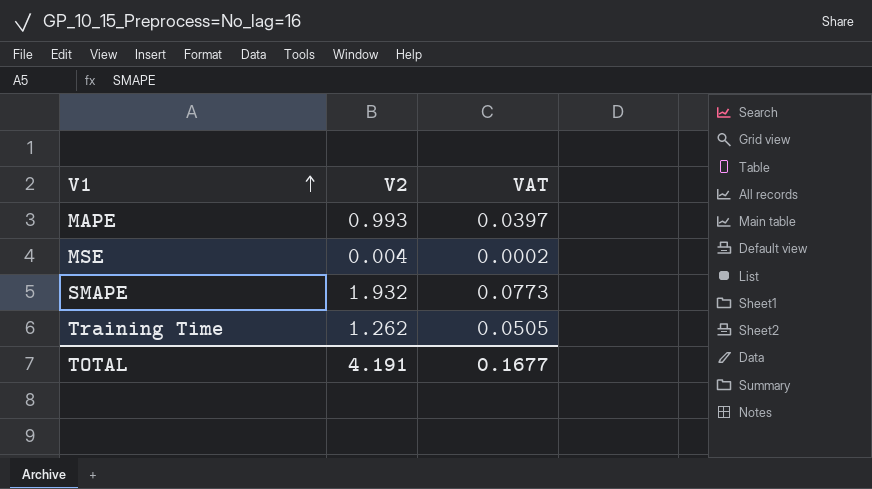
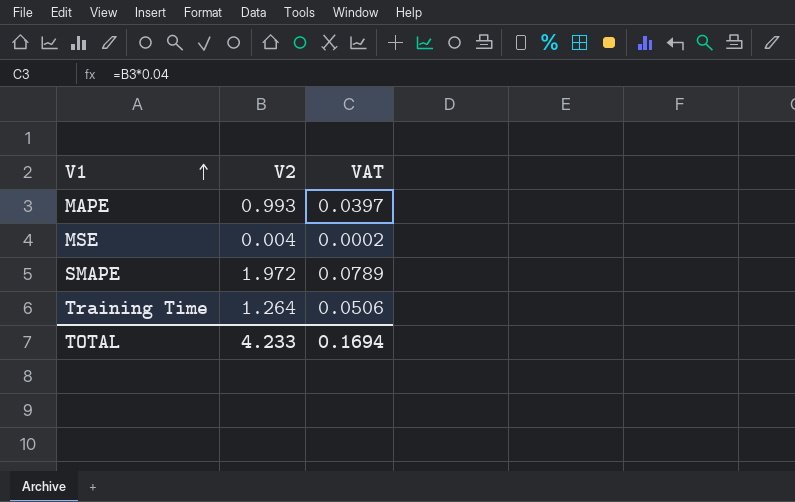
SMAPE | V2: 1.932 -> 1.972
SMAPE | VAT: 0.0773 -> 0.0789
Training Time | V2: 1.262 -> 1.264
Training Time | VAT: 0.0505 -> 0.0506
TOTAL | V2: 4.191 -> 4.233
TOTAL | VAT: 0.1677 -> 0.1694

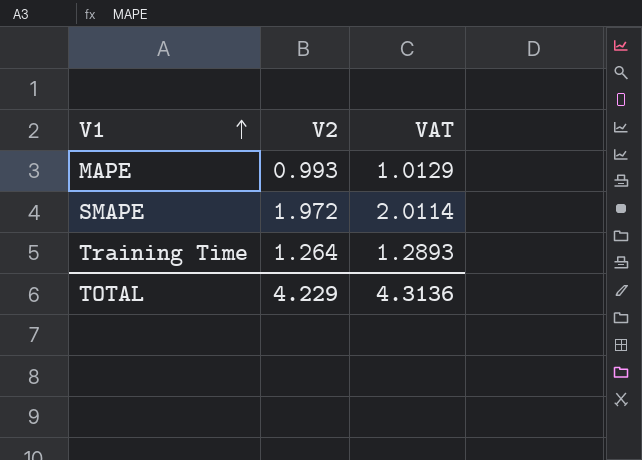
column VAT | formula: [V2] * 0.04 -> [V2] * 1.02
row MSE: 0.004 | 0.0002 -> none
TOTAL | V2: 4.233 -> 4.229
TOTAL | VAT: 0.1694 -> 4.3136

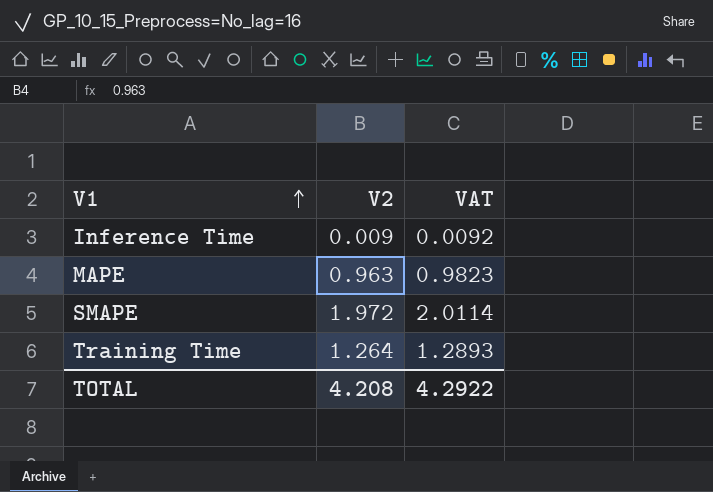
row Inference Time: none -> 0.009 | 0.0092
MAPE | V2: 0.993 -> 0.963
MAPE | VAT: 1.0129 -> 0.9823
TOTAL | V2: 4.229 -> 4.208
TOTAL | VAT: 4.3136 -> 4.2922

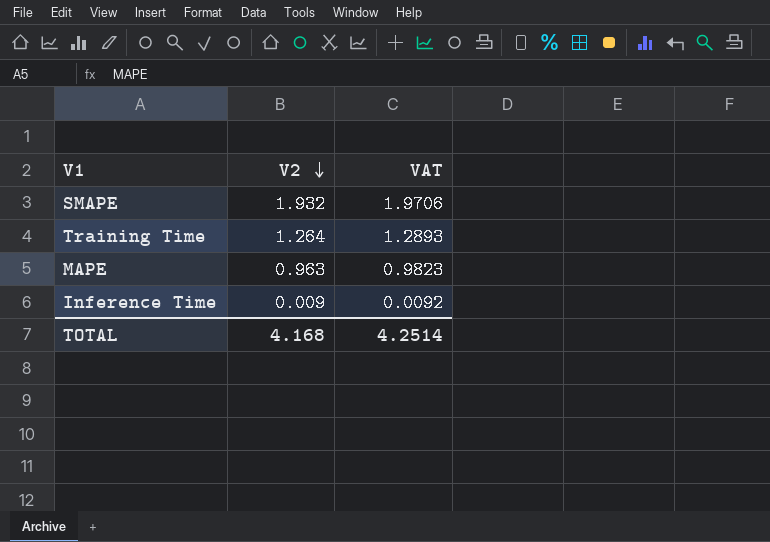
row order: V1 ascending -> V2 descending
SMAPE | V2: 1.972 -> 1.932
SMAPE | VAT: 2.0114 -> 1.9706
TOTAL | V2: 4.208 -> 4.168
TOTAL | VAT: 4.2922 -> 4.2514

